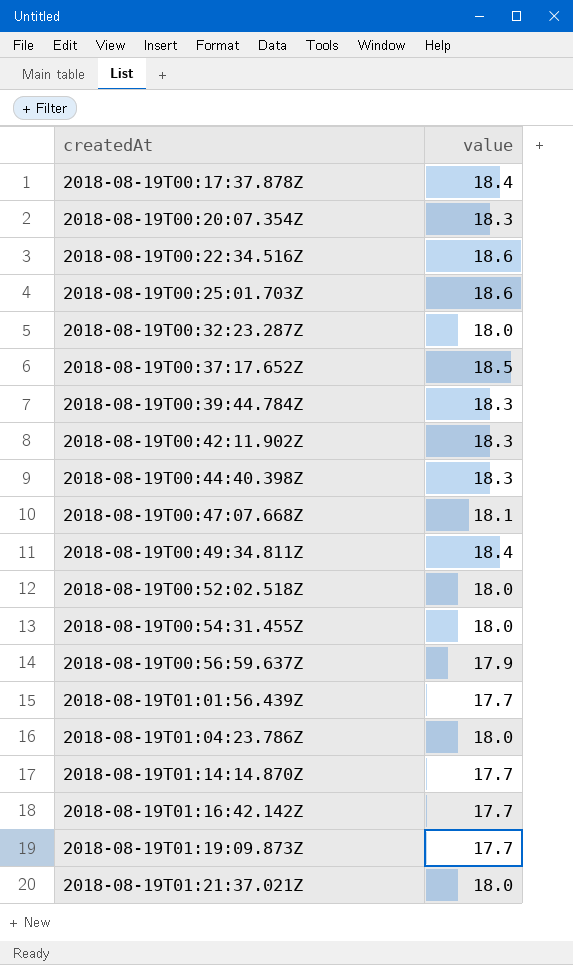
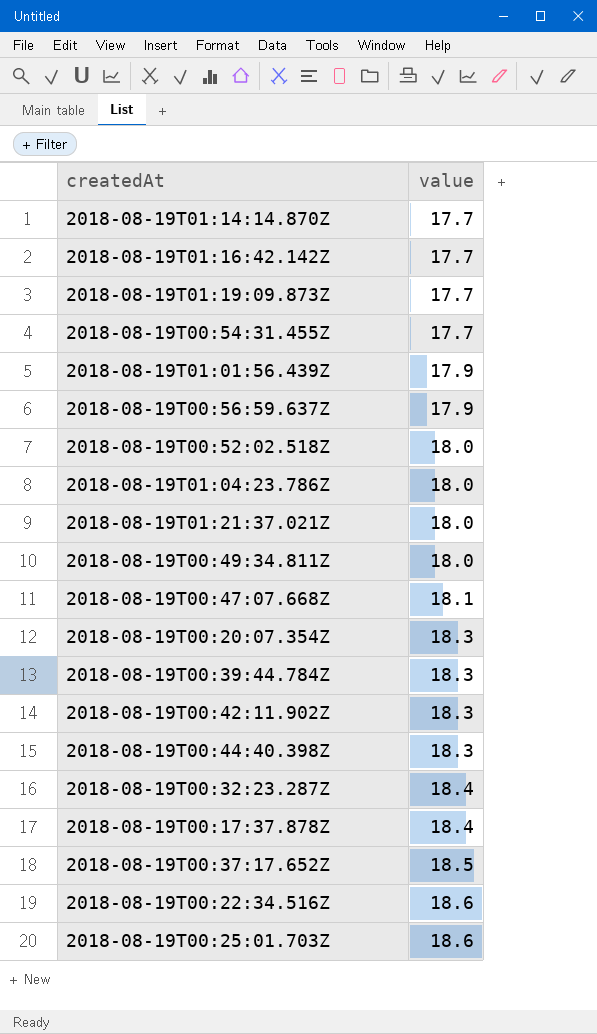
row order: createdAt ascending -> value ascending
2018-08-19T00:54:31.455Z | value: 18.0 -> 17.7
2018-08-19T01:01:56.439Z | value: 17.7 -> 17.9
2018-08-19T00:49:34.811Z | value: 18.4 -> 18.0
2018-08-19T00:32:23.287Z | value: 18.0 -> 18.4

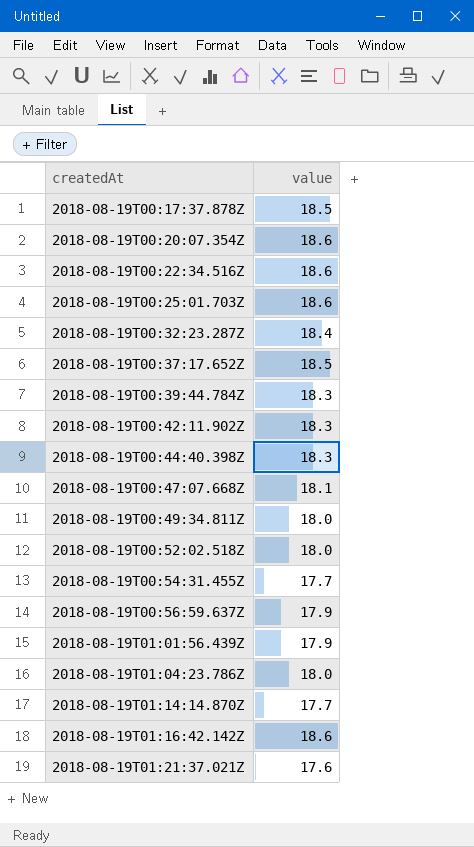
row order: value ascending -> createdAt ascending
row 2018-08-19T01:19:09.873Z: 17.7 -> none
2018-08-19T00:17:37.878Z | value: 18.4 -> 18.5
2018-08-19T00:20:07.354Z | value: 18.3 -> 18.6
2018-08-19T01:16:42.142Z | value: 17.7 -> 18.6
2018-08-19T01:21:37.021Z | value: 18.0 -> 17.6

